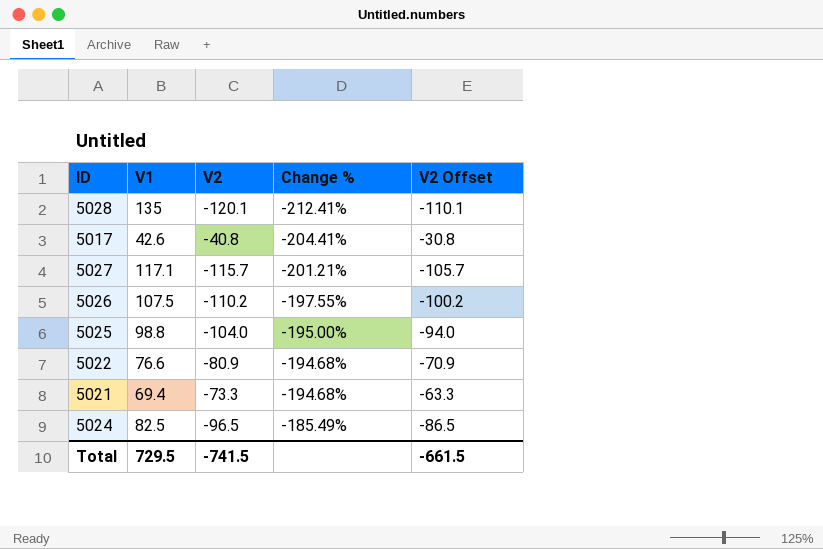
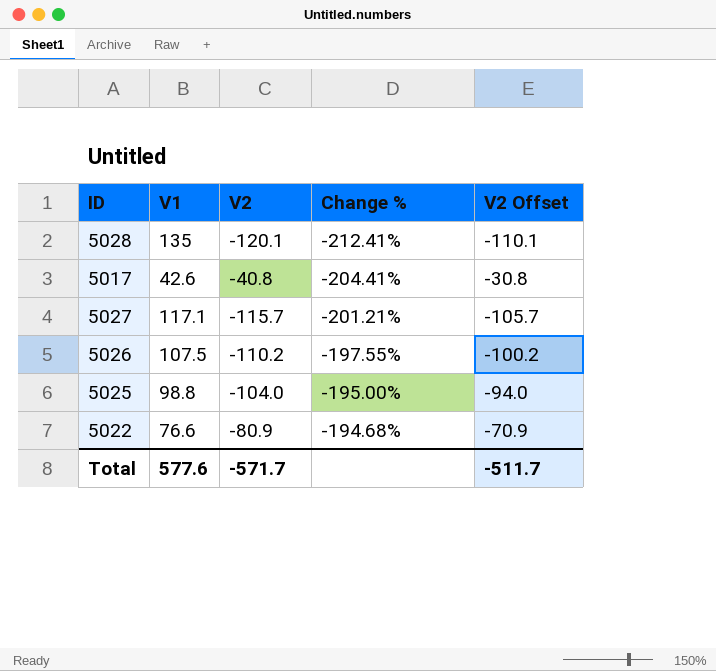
row 5021: 69.4 | -73.3 | -194.68% | -63.3 -> none
row 5024: 82.5 | -96.5 | -185.49% | -86.5 -> none
Total | V1: 729.5 -> 577.6
Total | V2: -741.5 -> -571.7
Total | V2 Offset: -661.5 -> -511.7

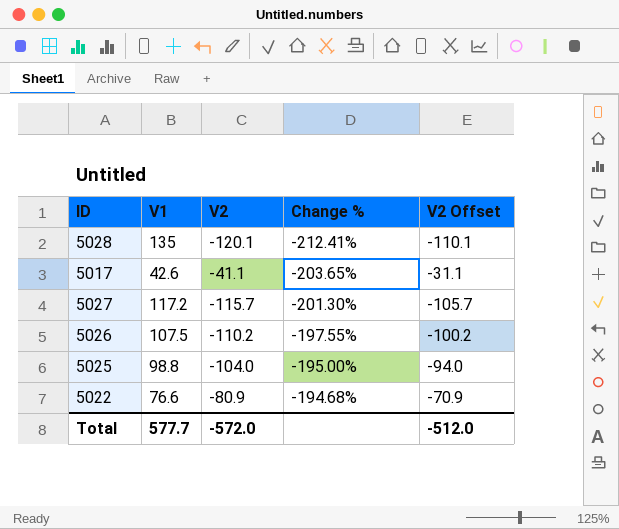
5017 | V2: -40.8 -> -41.1
5017 | Change %: -204.41% -> -203.65%
5017 | V2 Offset: -30.8 -> -31.1
5027 | V1: 117.1 -> 117.2
5027 | Change %: -201.21% -> -201.30%
Total | V1: 577.6 -> 577.7
Total | V2: -571.7 -> -572.0
Total | V2 Offset: -511.7 -> -512.0

